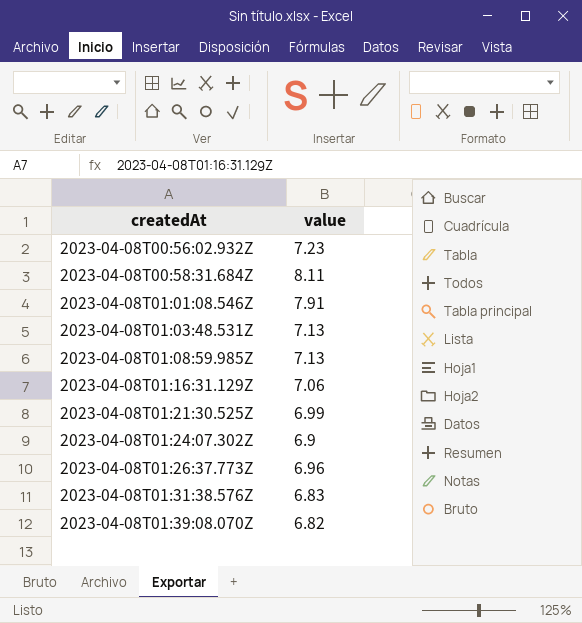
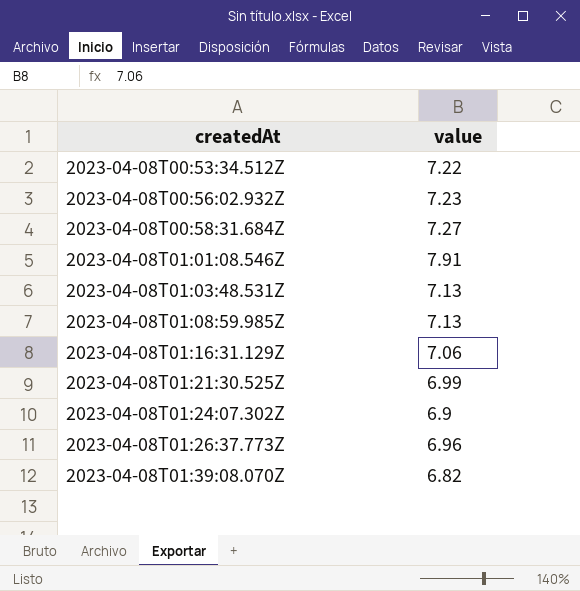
row 2023-04-08T01:31:38.576Z: 6.83 -> none
row 2023-04-08T00:53:34.512Z: none -> 7.22
2023-04-08T00:58:31.684Z | value: 8.11 -> 7.27

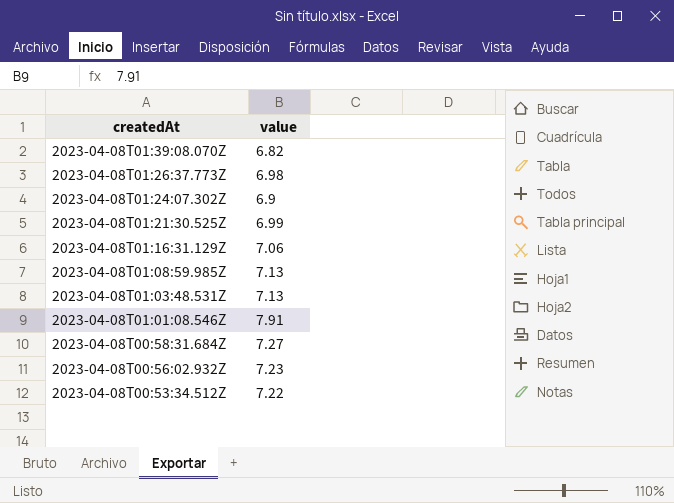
row order: createdAt ascending -> createdAt descending
2023-04-08T01:26:37.773Z | value: 6.96 -> 6.98

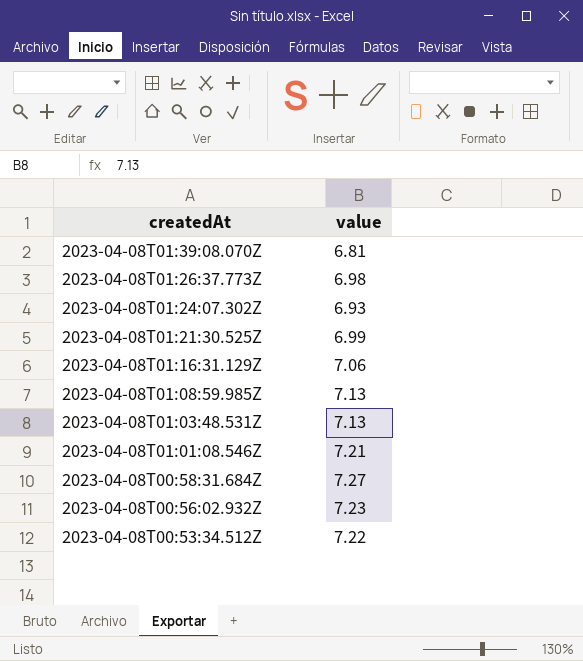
2023-04-08T01:39:08.070Z | value: 6.82 -> 6.81
2023-04-08T01:24:07.302Z | value: 6.9 -> 6.93
2023-04-08T01:01:08.546Z | value: 7.91 -> 7.21

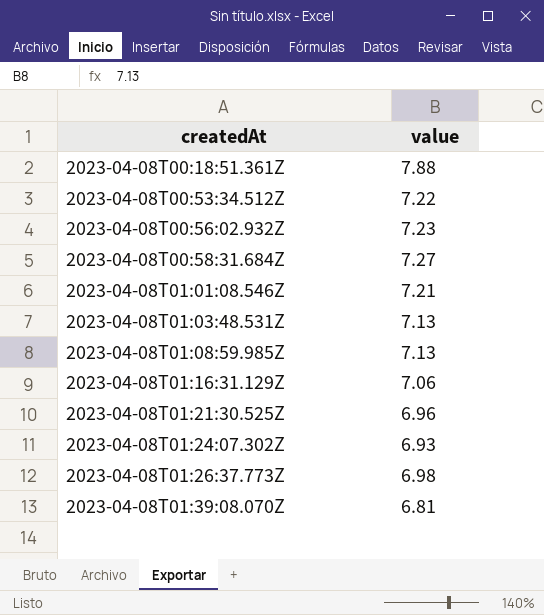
row order: createdAt descending -> createdAt ascending
row 2023-04-08T00:18:51.361Z: none -> 7.88
2023-04-08T01:21:30.525Z | value: 6.99 -> 6.96

